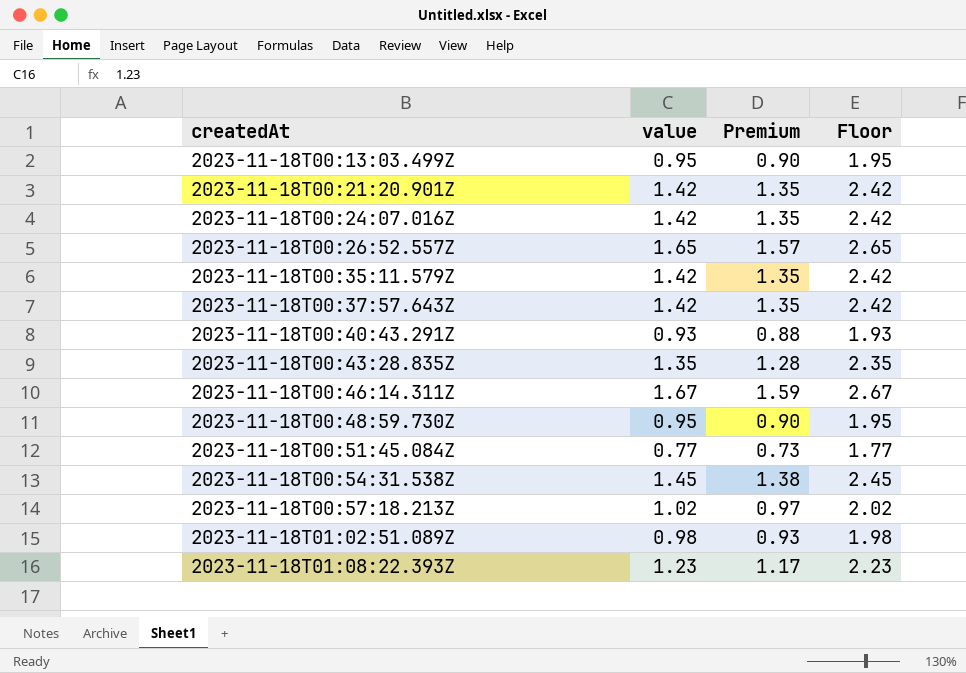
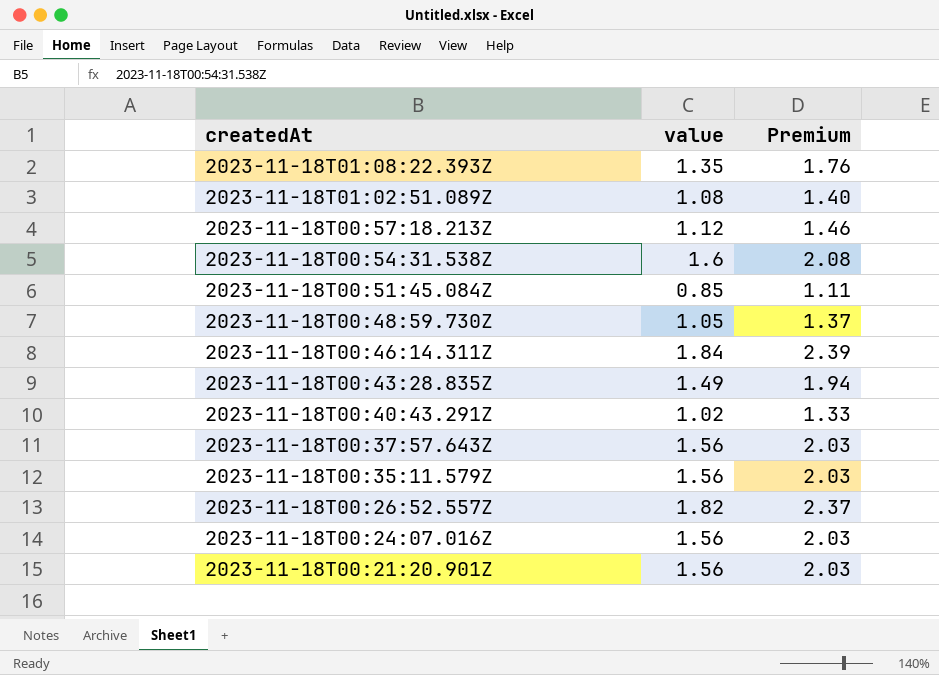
row order: createdAt ascending -> createdAt descending
column Floor | formula: [value] + 1 -> none
column Premium | formula: [value] * 0.95 -> [value] * 1.3
row 2023-11-18T00:13:03.499Z: 0.95 | 0.90 | 1.95 -> none
2023-11-18T01:08:22.393Z | value: 1.23 -> 1.35
2023-11-18T01:02:51.089Z | value: 0.98 -> 1.08
2023-11-18T00:57:18.213Z | value: 1.02 -> 1.12
2023-11-18T00:54:31.538Z | value: 1.45 -> 1.6
2023-11-18T00:51:45.084Z | value: 0.77 -> 0.85
2023-11-18T00:48:59.730Z | value: 0.95 -> 1.05
2023-11-18T00:46:14.311Z | value: 1.67 -> 1.84
2023-11-18T00:43:28.835Z | value: 1.35 -> 1.49
2023-11-18T00:40:43.291Z | value: 0.93 -> 1.02
2023-11-18T00:37:57.643Z | value: 1.42 -> 1.56
2023-11-18T00:35:11.579Z | value: 1.42 -> 1.56
2023-11-18T00:26:52.557Z | value: 1.65 -> 1.82
2023-11-18T00:24:07.016Z | value: 1.42 -> 1.56
2023-11-18T00:21:20.901Z | value: 1.42 -> 1.56

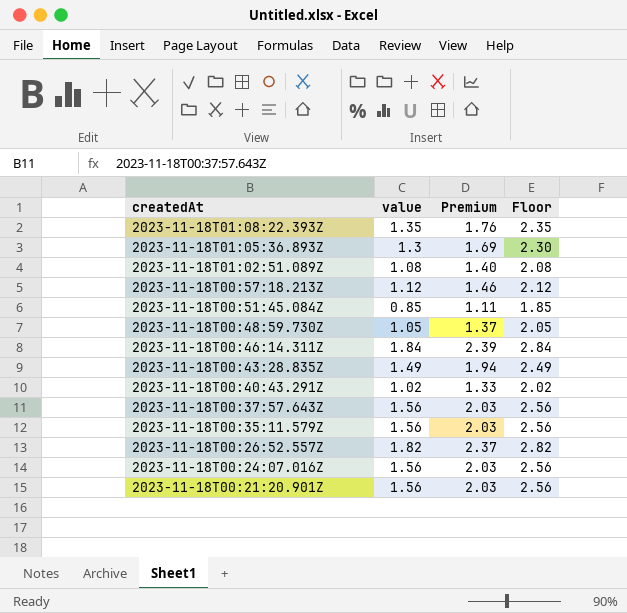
column Floor | formula: none -> [value] + 1
row 2023-11-18T00:54:31.538Z: 1.6 | 2.08 -> none
row 2023-11-18T01:05:36.893Z: none -> 1.3 | 1.69 | 2.30

